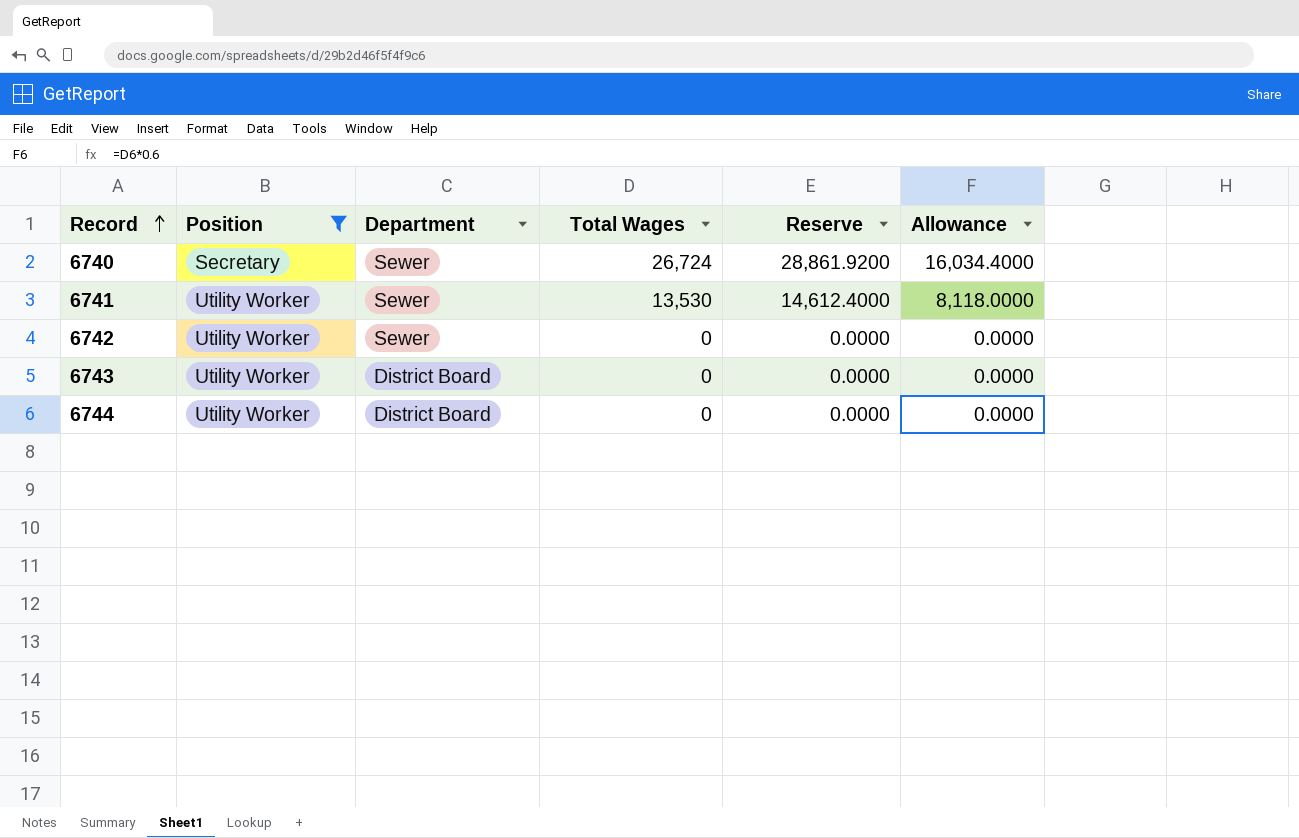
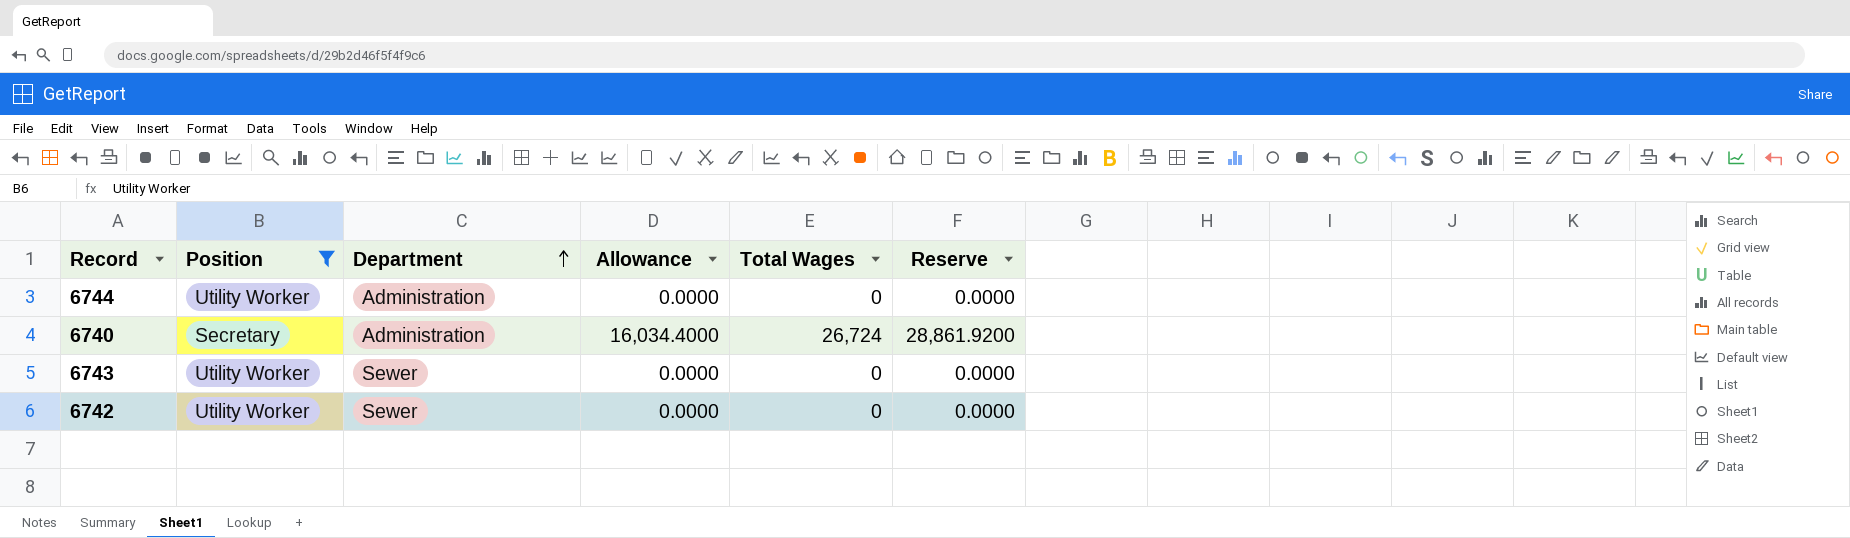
row order: Record ascending -> Department ascending
column Allowance | position: 6 -> 4
row 6741: Utility Worker | Sewer | 13,530 | 14,612.4000 | 8,118.0000 -> none
6744 | Department: District Board -> Administration
6740 | Department: Sewer -> Administration
6743 | Department: District Board -> Sewer

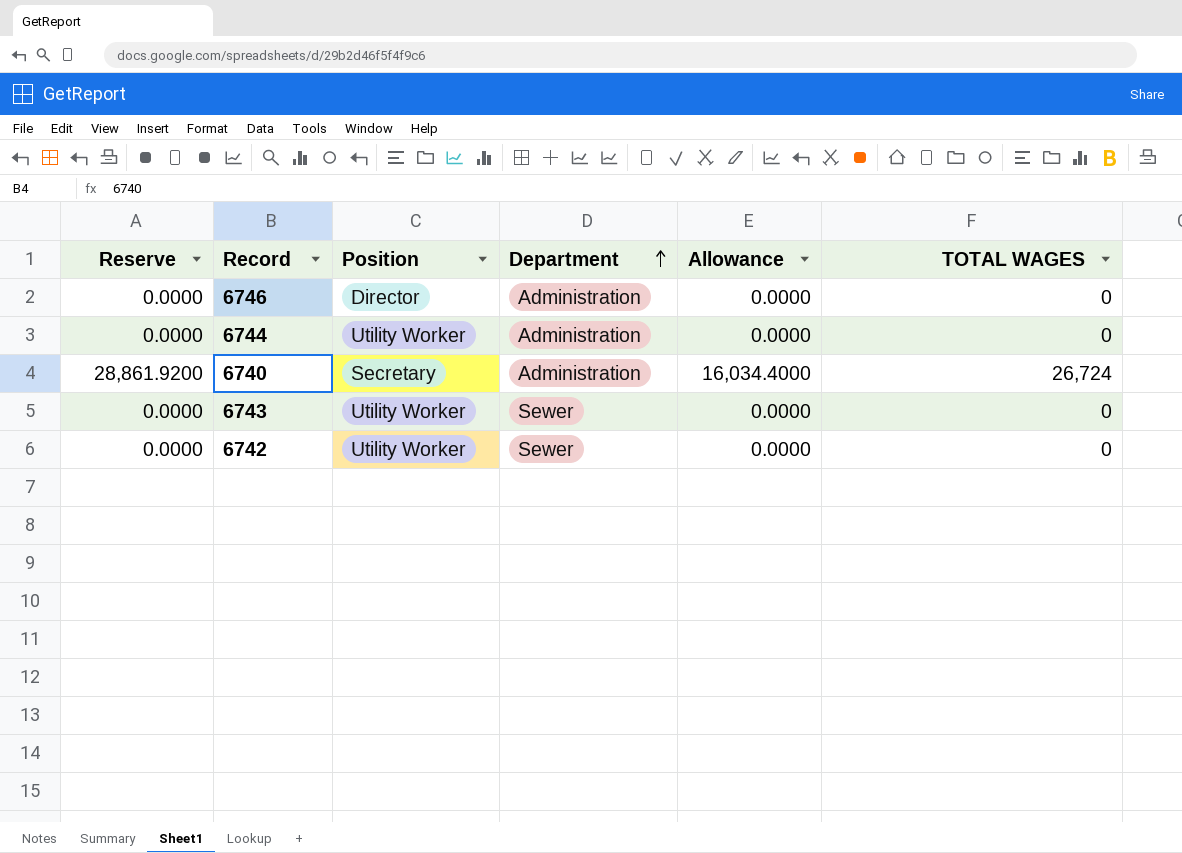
filter: Position != Director -> none
column Reserve | position: 6 -> 1
column name: Total Wages -> TOTAL WAGES

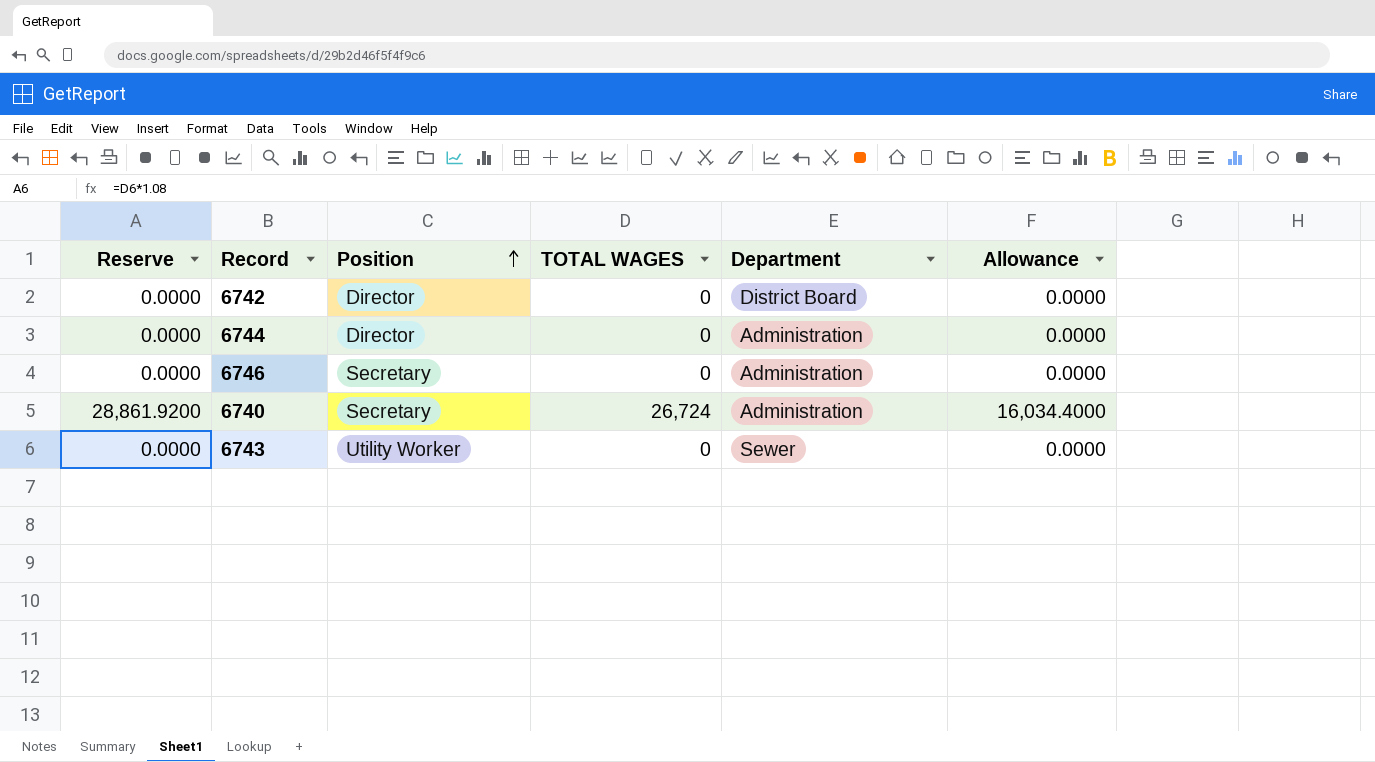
row order: Department ascending -> Position ascending
column TOTAL WAGES | position: 6 -> 4
6742 | Position: Utility Worker -> Director
6742 | Department: Sewer -> District Board
6744 | Position: Utility Worker -> Director
6746 | Position: Director -> Secretary

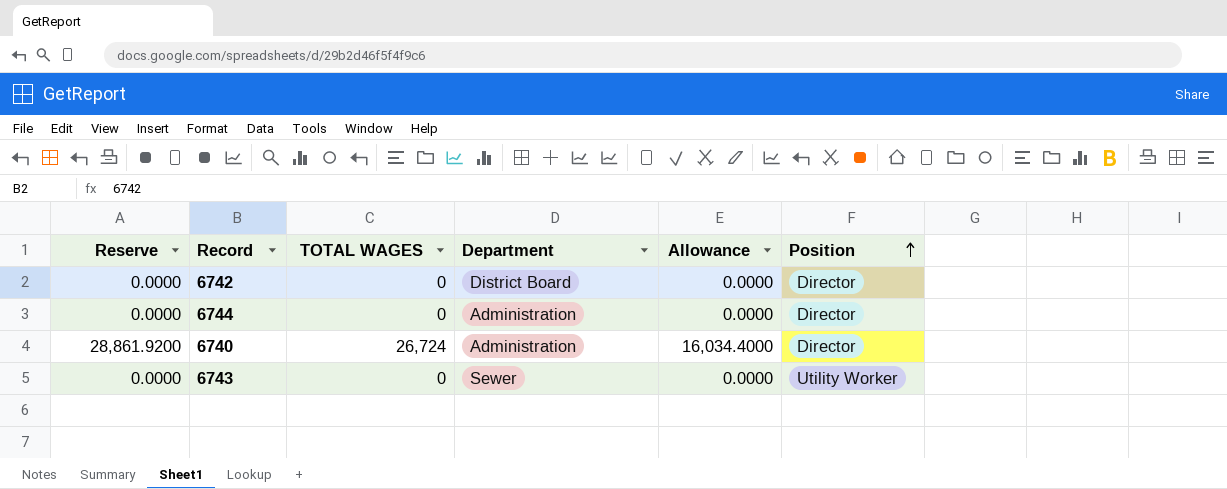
column Position | position: 3 -> 6
row 6746: 0.0000 | Secretary | 0 | Administration | 0.0000 -> none
6740 | Position: Secretary -> Director

